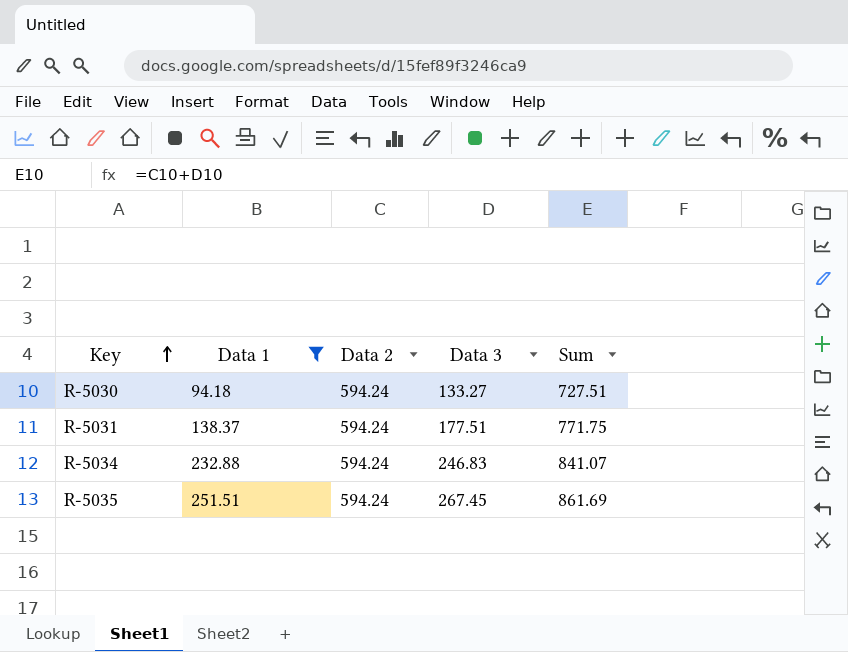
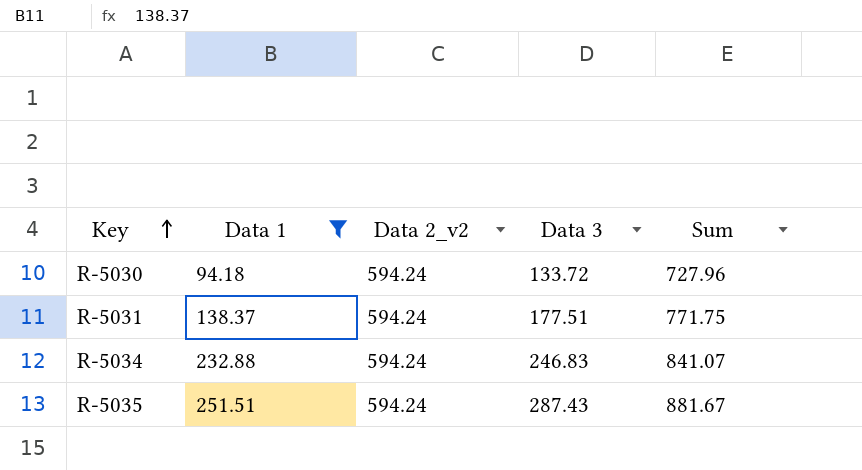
column name: Data 2 -> Data 2_v2
R-5030 | Data 3: 133.27 -> 133.72
R-5030 | Sum: 727.51 -> 727.96
R-5035 | Data 3: 267.45 -> 287.43
R-5035 | Sum: 861.69 -> 881.67

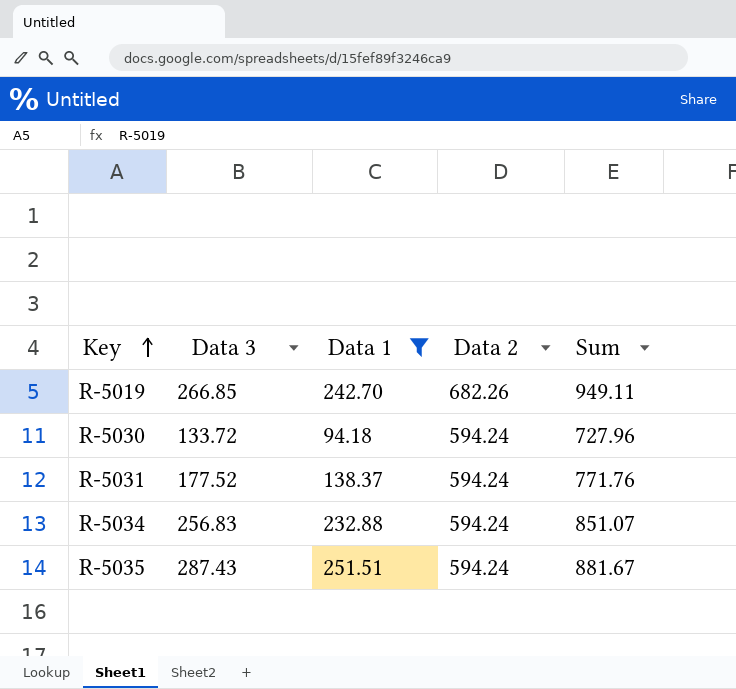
column Data 3 | position: 4 -> 2
column name: Data 2_v2 -> Data 2
row R-5019: none -> 266.85 | 242.70 | 682.26 | 949.11
R-5031 | Data 3: 177.51 -> 177.52
R-5031 | Sum: 771.75 -> 771.76
R-5034 | Data 3: 246.83 -> 256.83
R-5034 | Sum: 841.07 -> 851.07

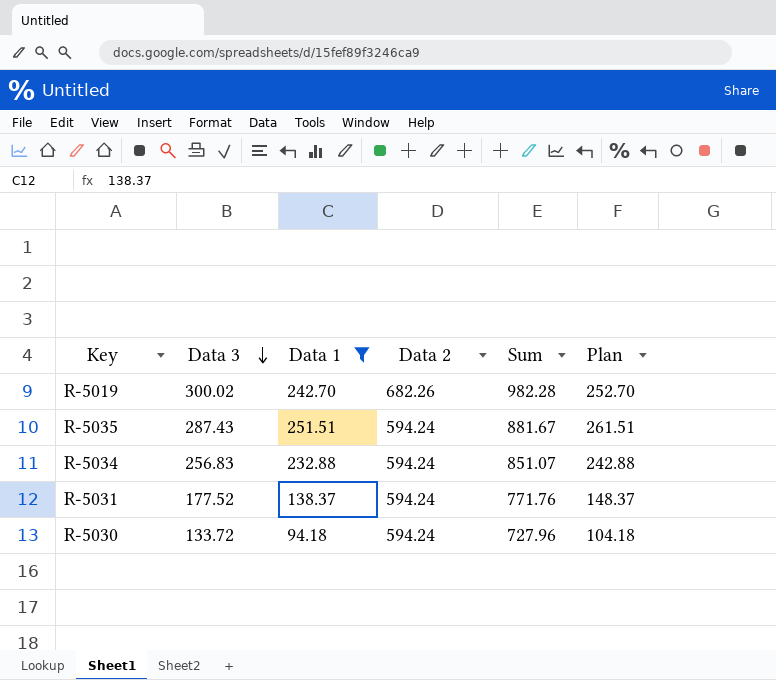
row order: Key ascending -> Data 3 descending
column Plan | formula: none -> [Data 1] + 10
R-5019 | Data 3: 266.85 -> 300.02
R-5019 | Sum: 949.11 -> 982.28

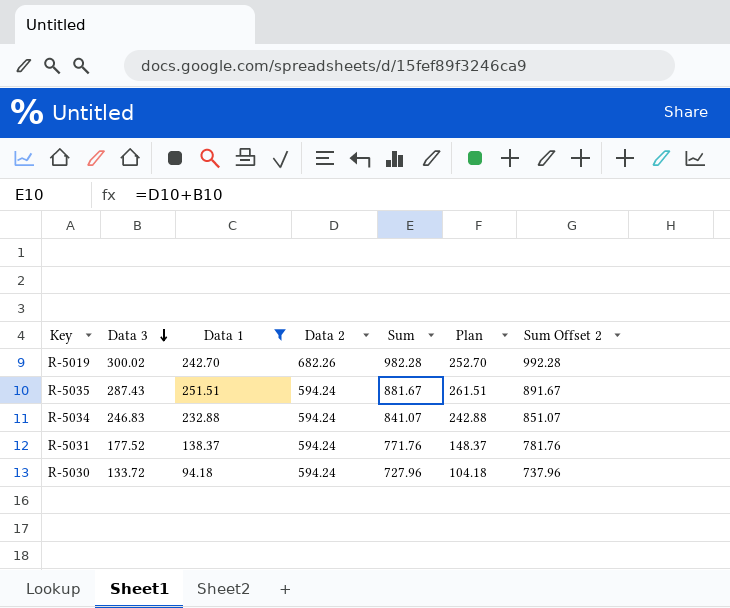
column Sum Offset 2 | formula: none -> [Sum] + 10
R-5034 | Data 3: 256.83 -> 246.83
R-5034 | Sum: 851.07 -> 841.07

